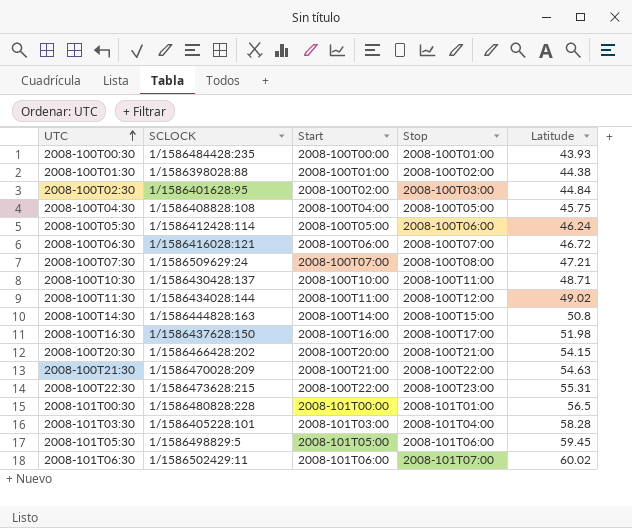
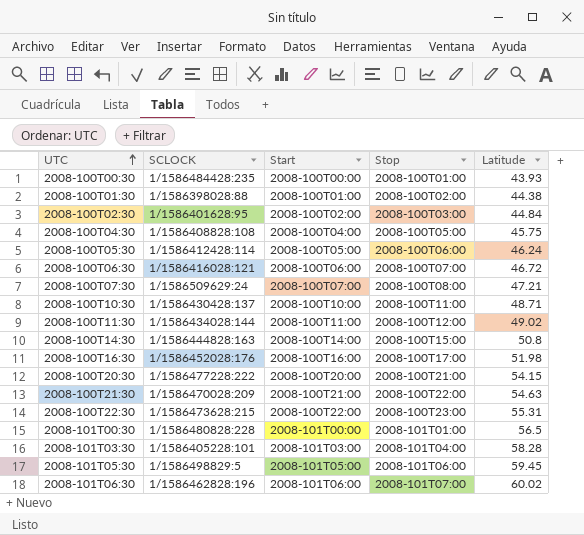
2008-100T16:30 | SCLOCK: 1/1586437628:150 -> 1/1586452028:176
2008-100T20:30 | SCLOCK: 1/1586466428:202 -> 1/1586477228:222
2008-101T06:30 | SCLOCK: 1/1586502429:11 -> 1/1586462828:196

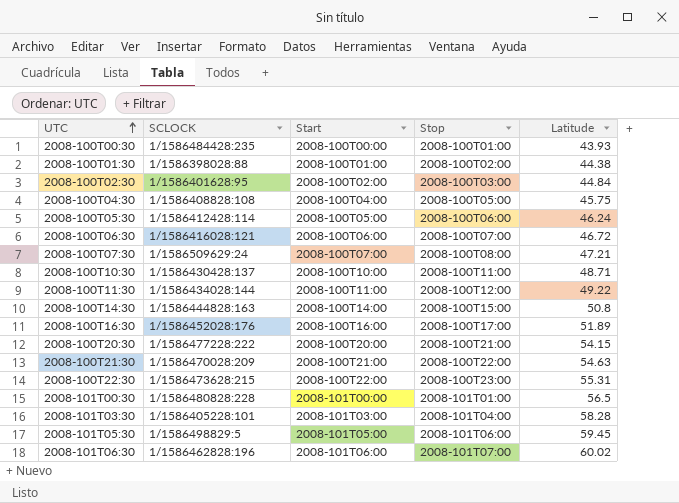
2008-100T11:30 | Latitude: 49.02 -> 49.22
2008-100T16:30 | Latitude: 51.98 -> 51.89

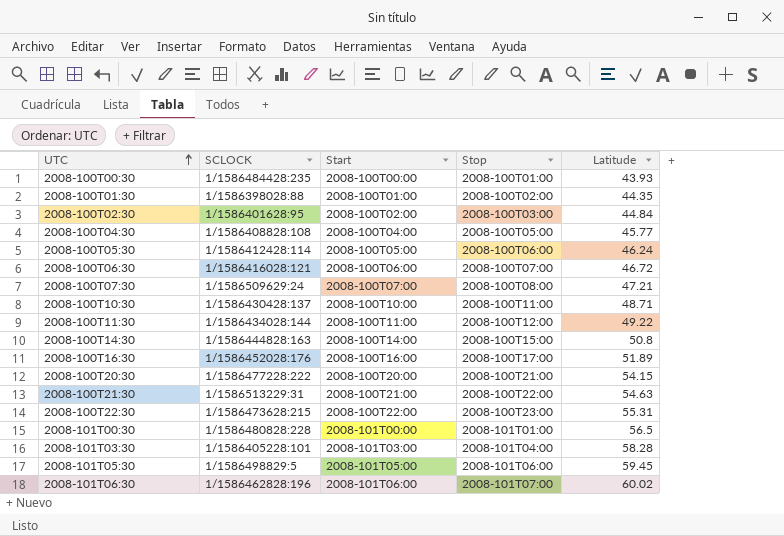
2008-100T01:30 | Latitude: 44.38 -> 44.35
2008-100T04:30 | Latitude: 45.75 -> 45.77
2008-100T21:30 | SCLOCK: 1/1586470028:209 -> 1/1586513229:31

